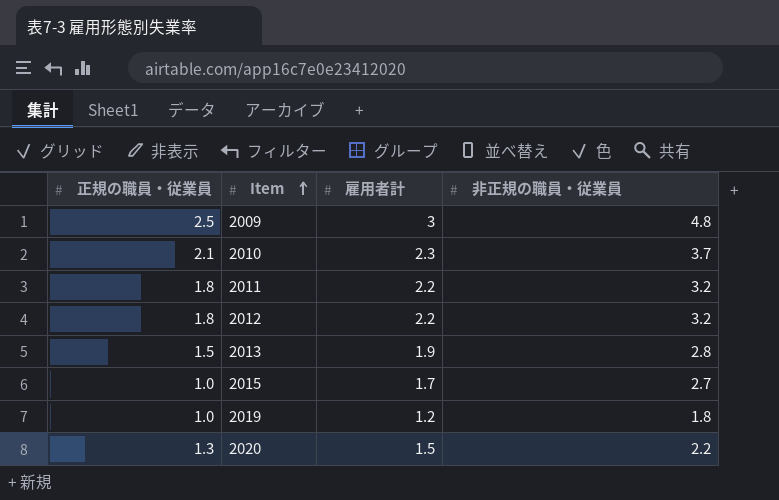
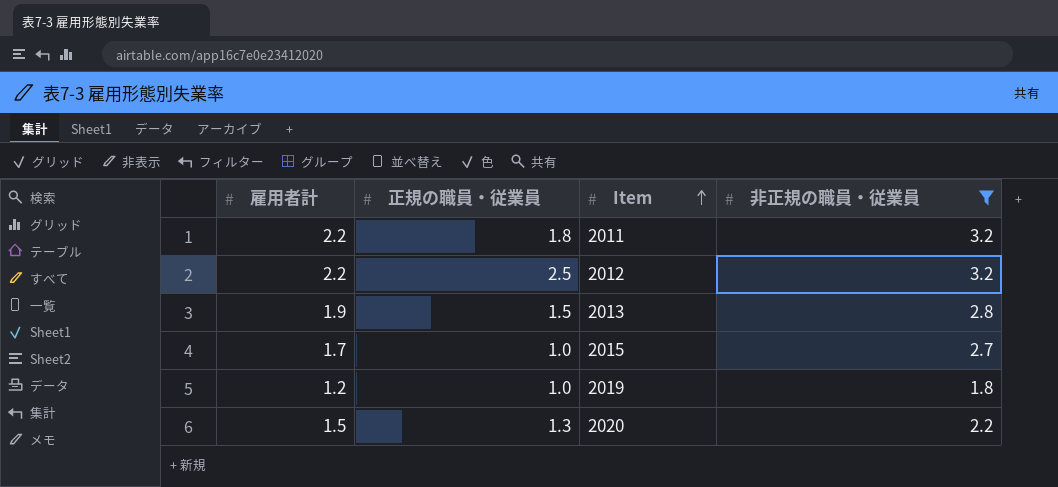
filter: none -> 非正規の職員・従業員 <= 3.2
column 雇用者計 | position: 3 -> 1
2012 | 正規の職員・従業員: 1.8 -> 2.5

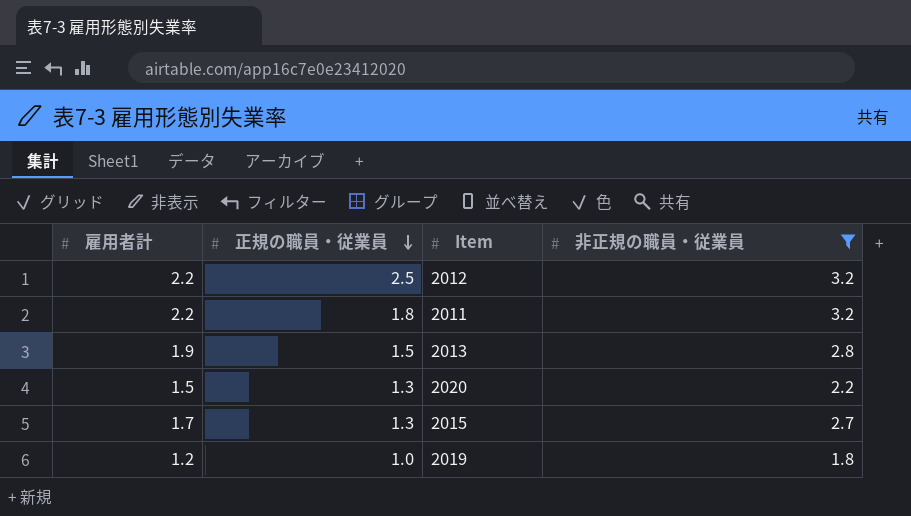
row order: Item ascending -> 正規の職員・従業員 descending
2015 | 正規の職員・従業員: 1.0 -> 1.3

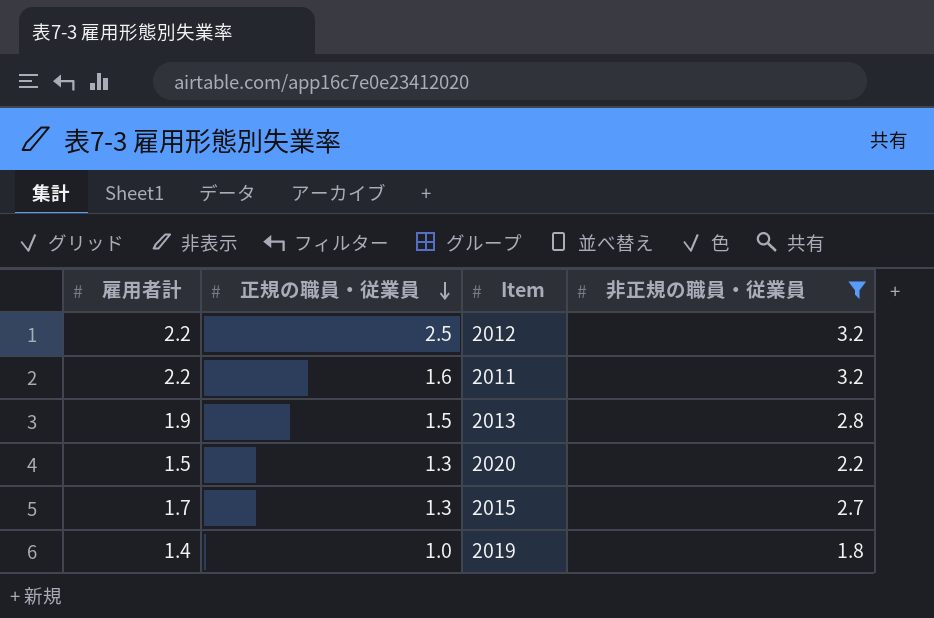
2011 | 正規の職員・従業員: 1.8 -> 1.6
2019 | 雇用者計: 1.2 -> 1.4

